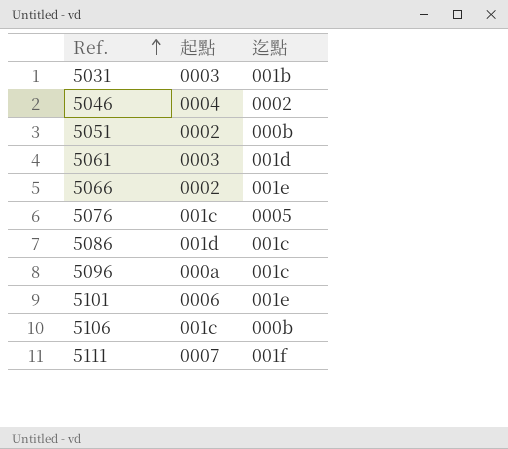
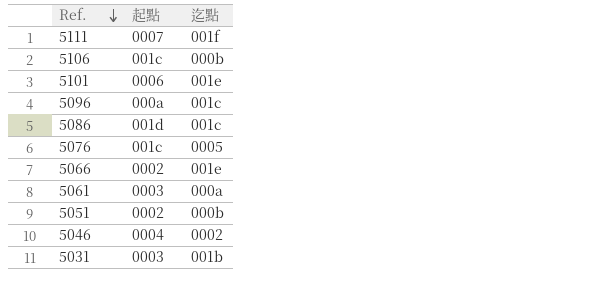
row order: Ref. ascending -> Ref. descending
5061 | 迄點: 001d -> 000a

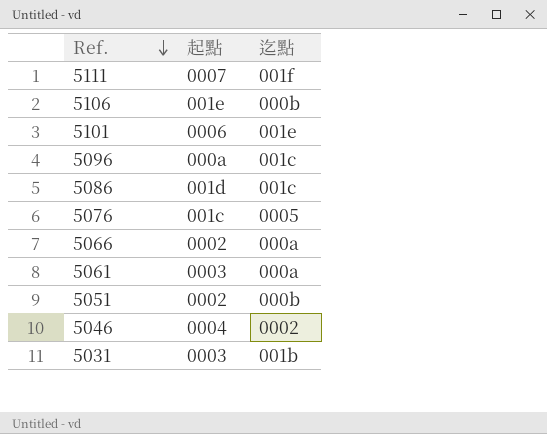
5106 | 起點: 001c -> 001e
5066 | 迄點: 001e -> 000a

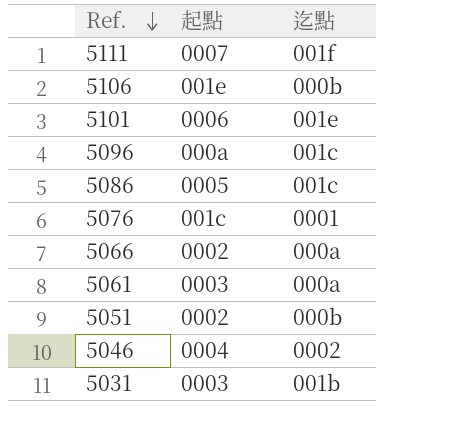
5086 | 起點: 001d -> 0005
5076 | 迄點: 0005 -> 0001

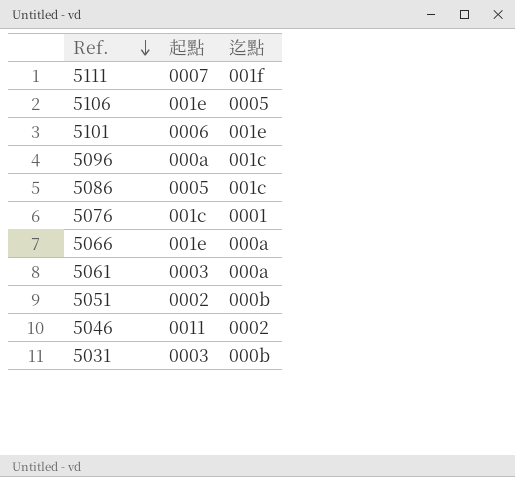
5106 | 迄點: 000b -> 0005
5066 | 起點: 0002 -> 001e
5046 | 起點: 0004 -> 0011
5031 | 迄點: 001b -> 000b

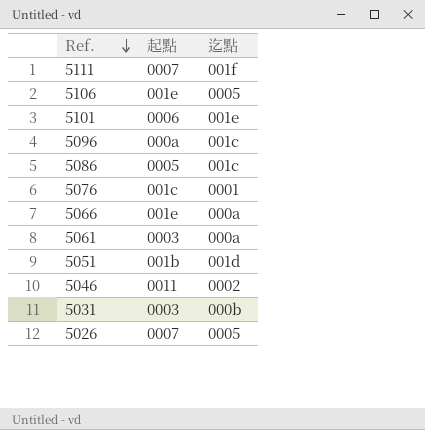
5051 | 起點: 0002 -> 001b
5051 | 迄點: 000b -> 001d
row 5026: none -> 0007 | 0005

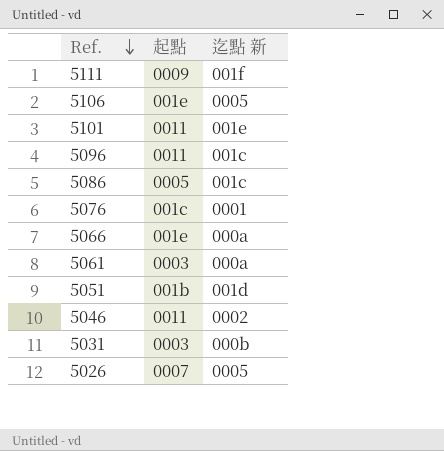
column name: 迄點 -> 迄點 新
5111 | 起點: 0007 -> 0009
5101 | 起點: 0006 -> 0011
5096 | 起點: 000a -> 0011

